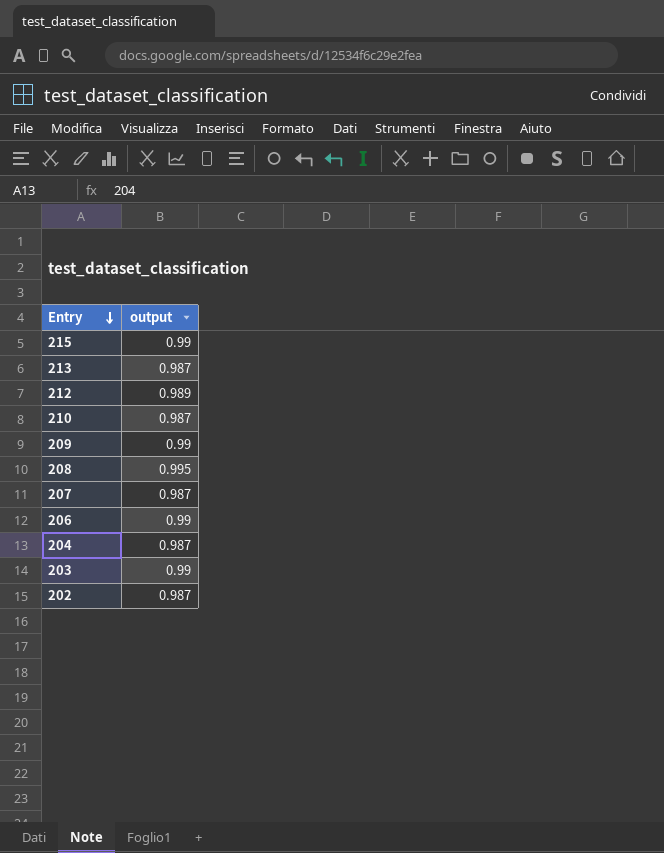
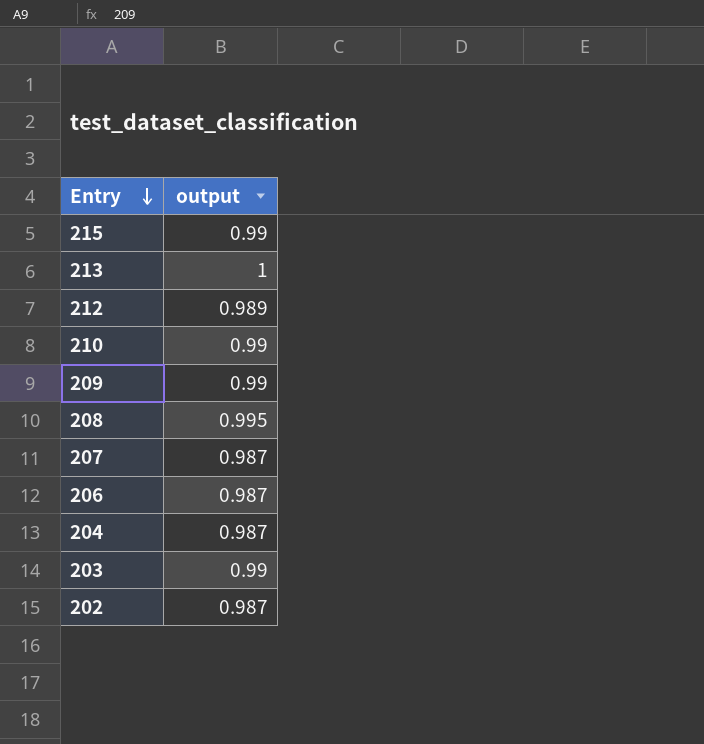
213 | output: 0.987 -> 1
210 | output: 0.987 -> 0.99
206 | output: 0.99 -> 0.987

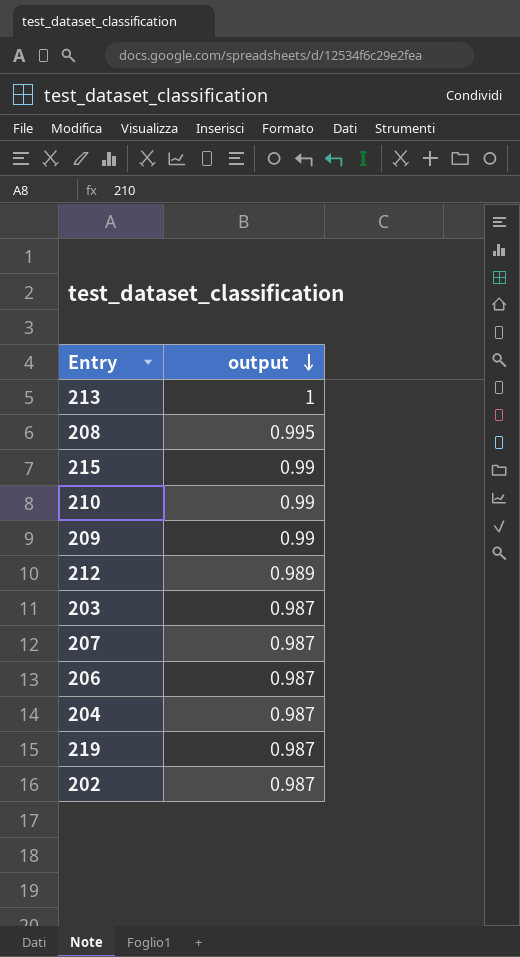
row order: Entry descending -> output descending
203 | output: 0.99 -> 0.987
row 219: none -> 0.987

